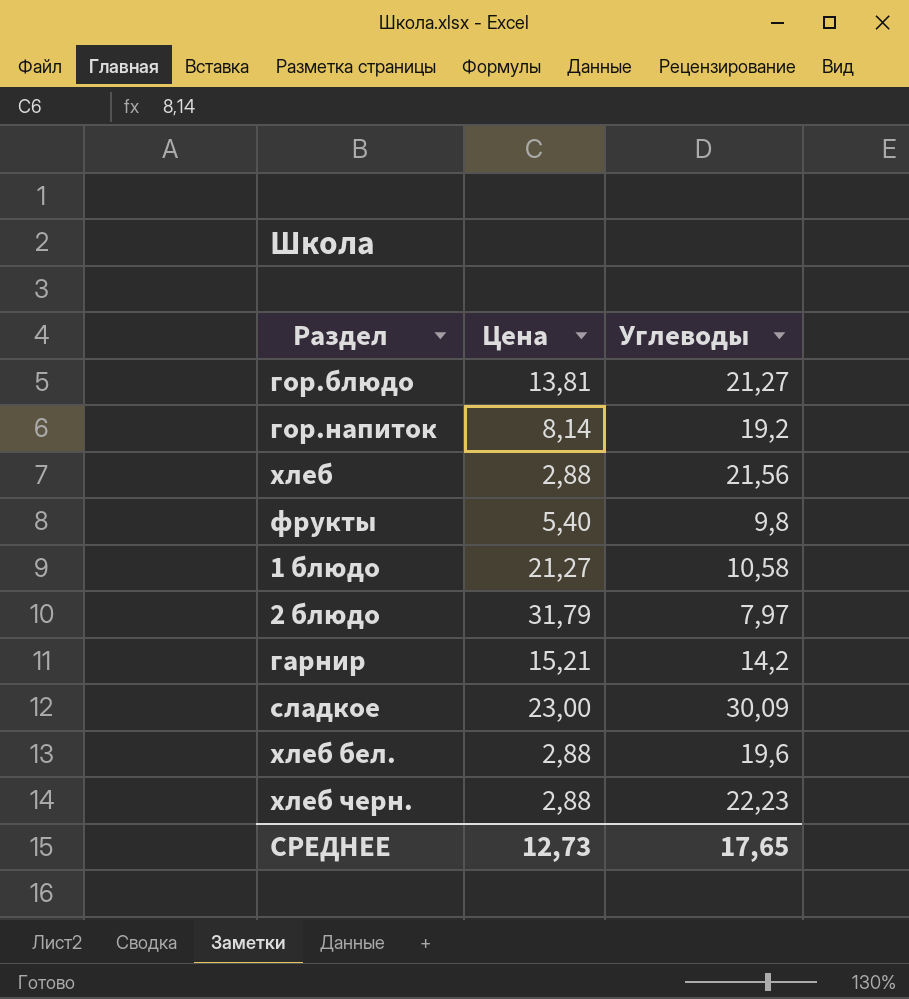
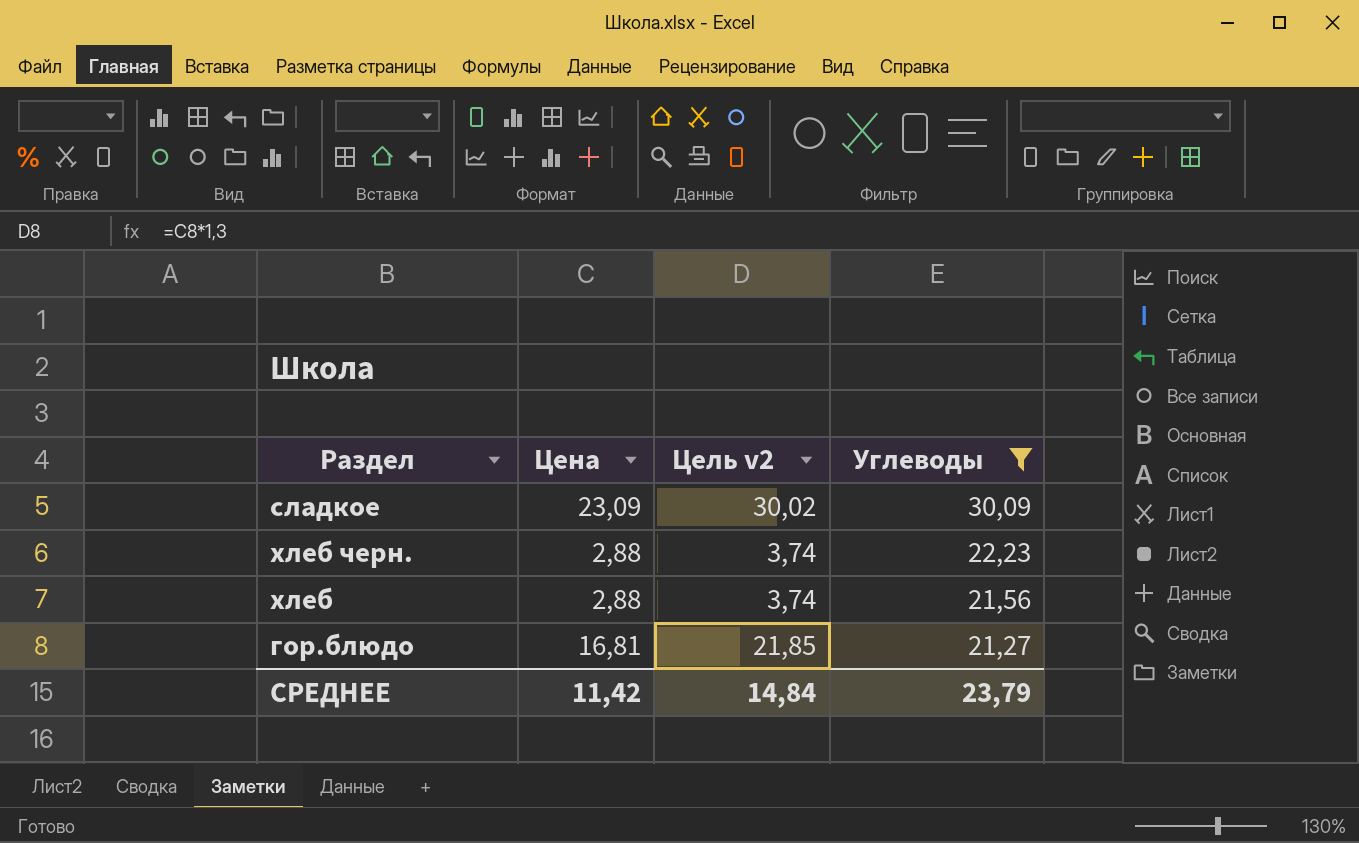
filter: none -> Углеводы >= 21,27
row order: none -> Углеводы descending
column Цель v2 | formula: none -> [Цена] * 1,3
сладкое | Цена: 23,00 -> 23,09
гор.блюдо | Цена: 13,81 -> 16,81
СРЕДНЕЕ | Цена: 12,73 -> 11,42
СРЕДНЕЕ | Углеводы: 17,65 -> 23,79

